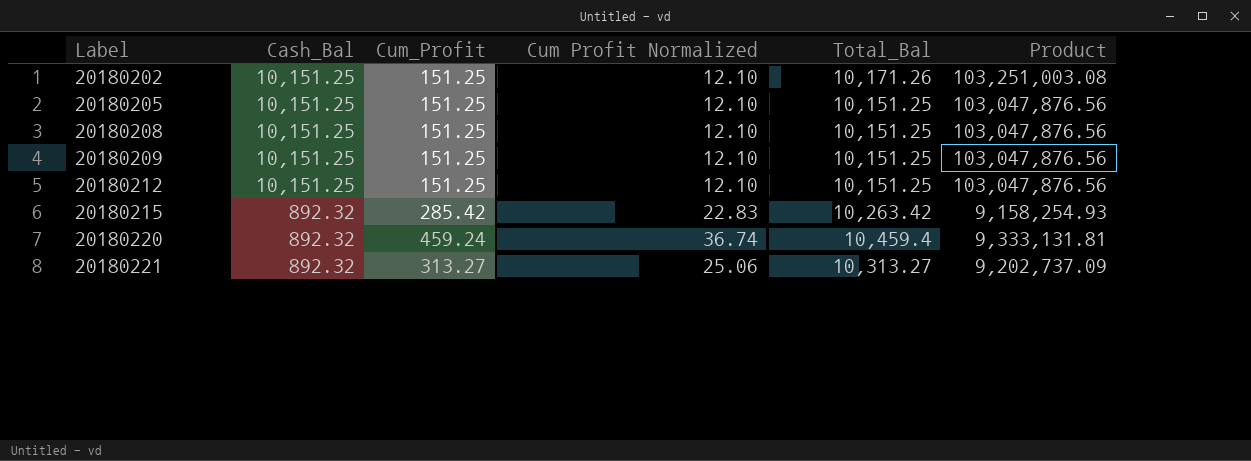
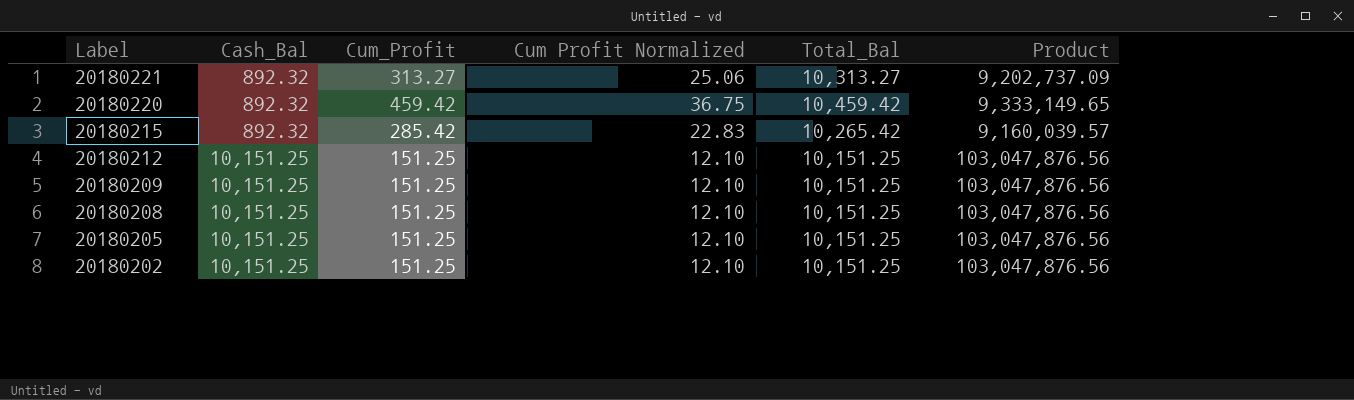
row order: Label ascending -> Label descending
20180220 | Cum_Profit: 459.24 -> 459.42
20180220 | Cum Profit Normalized: 36.74 -> 36.75
20180220 | Total_Bal: 10,459.4 -> 10,459.42
20180220 | Product: 9,333,131.81 -> 9,333,149.65
20180215 | Total_Bal: 10,263.42 -> 10,265.42
20180215 | Product: 9,158,254.93 -> 9,160,039.57
20180202 | Total_Bal: 10,171.26 -> 10,151.25
20180202 | Product: 103,251,003.08 -> 103,047,876.56

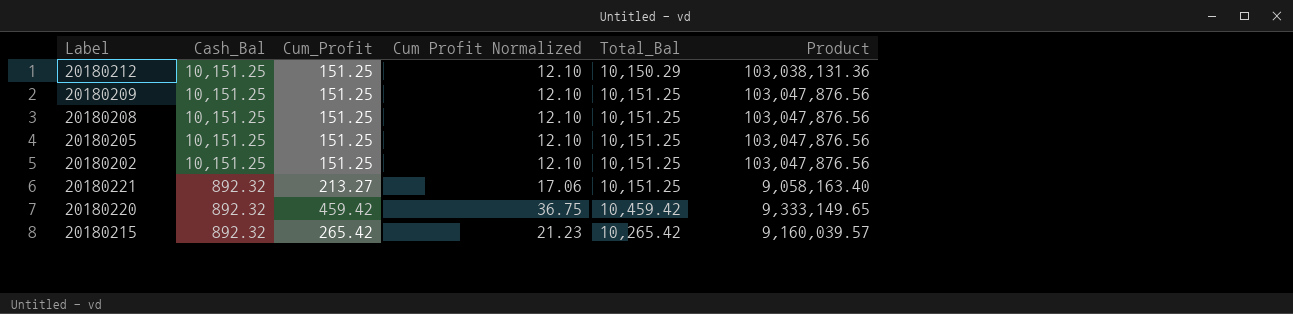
row order: Label descending -> Cash_Bal descending
20180212 | Total_Bal: 10,151.25 -> 10,150.29
20180212 | Product: 103,047,876.56 -> 103,038,131.36
20180221 | Cum_Profit: 313.27 -> 213.27
20180221 | Cum Profit Normalized: 25.06 -> 17.06
20180221 | Total_Bal: 10,313.27 -> 10,151.25
20180221 | Product: 9,202,737.09 -> 9,058,163.40
20180215 | Cum_Profit: 285.42 -> 265.42
20180215 | Cum Profit Normalized: 22.83 -> 21.23

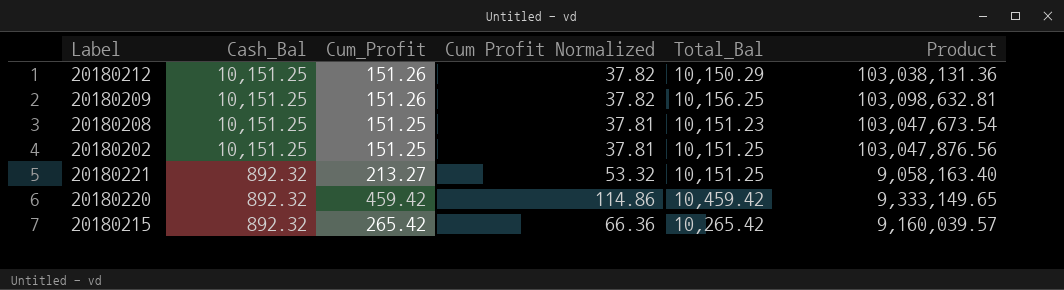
column Cum Profit Normalized | formula: [Cum_Profit] * 0.08 -> [Cum_Profit] * 0.25
row 20180205: 10,151.25 | 151.25 | 12.10 | 10,151.25 | 103,047,876.56 -> none
20180212 | Cum_Profit: 151.25 -> 151.26
20180209 | Cum_Profit: 151.25 -> 151.26
20180209 | Total_Bal: 10,151.25 -> 10,156.25
20180209 | Product: 103,047,876.56 -> 103,098,632.81
20180208 | Total_Bal: 10,151.25 -> 10,151.23
20180208 | Product: 103,047,876.56 -> 103,047,673.54

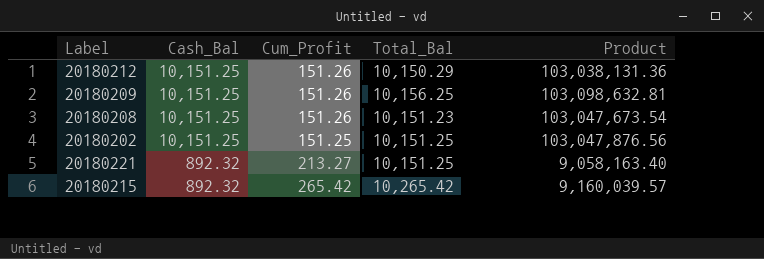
column Cum Profit Normalized | formula: [Cum_Profit] * 0.25 -> none
row 20180220: 892.32 | 459.42 | 114.86 | 10,459.42 | 9,333,149.65 -> none
20180208 | Cum_Profit: 151.25 -> 151.26

